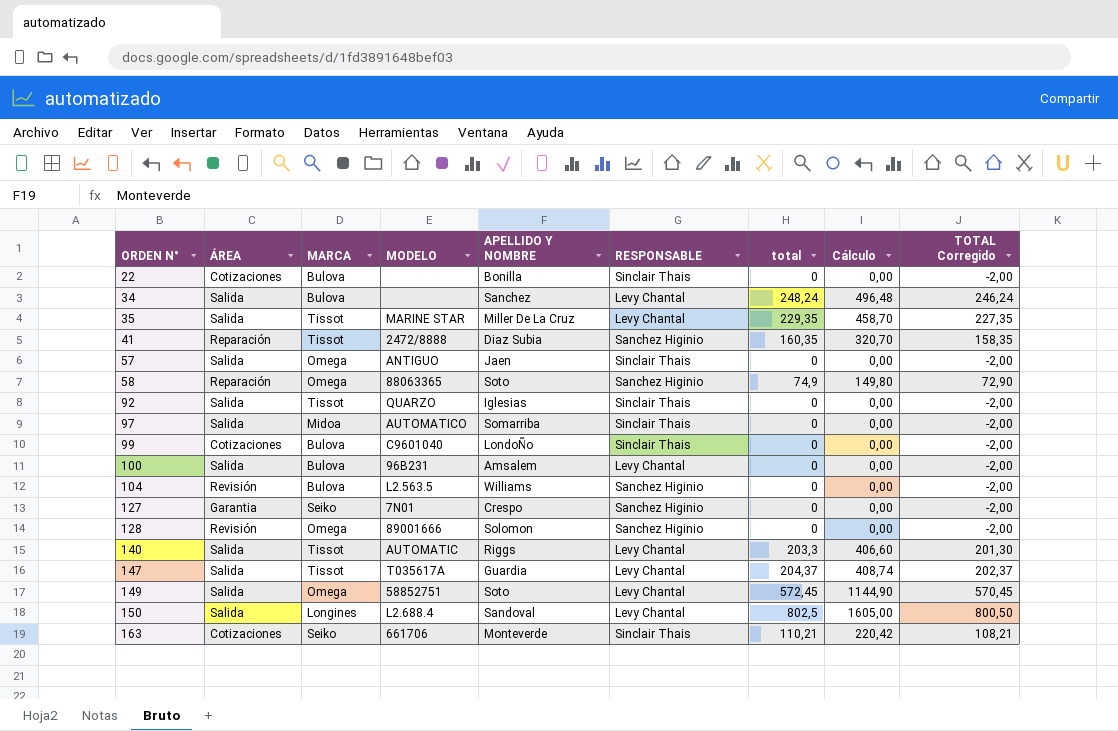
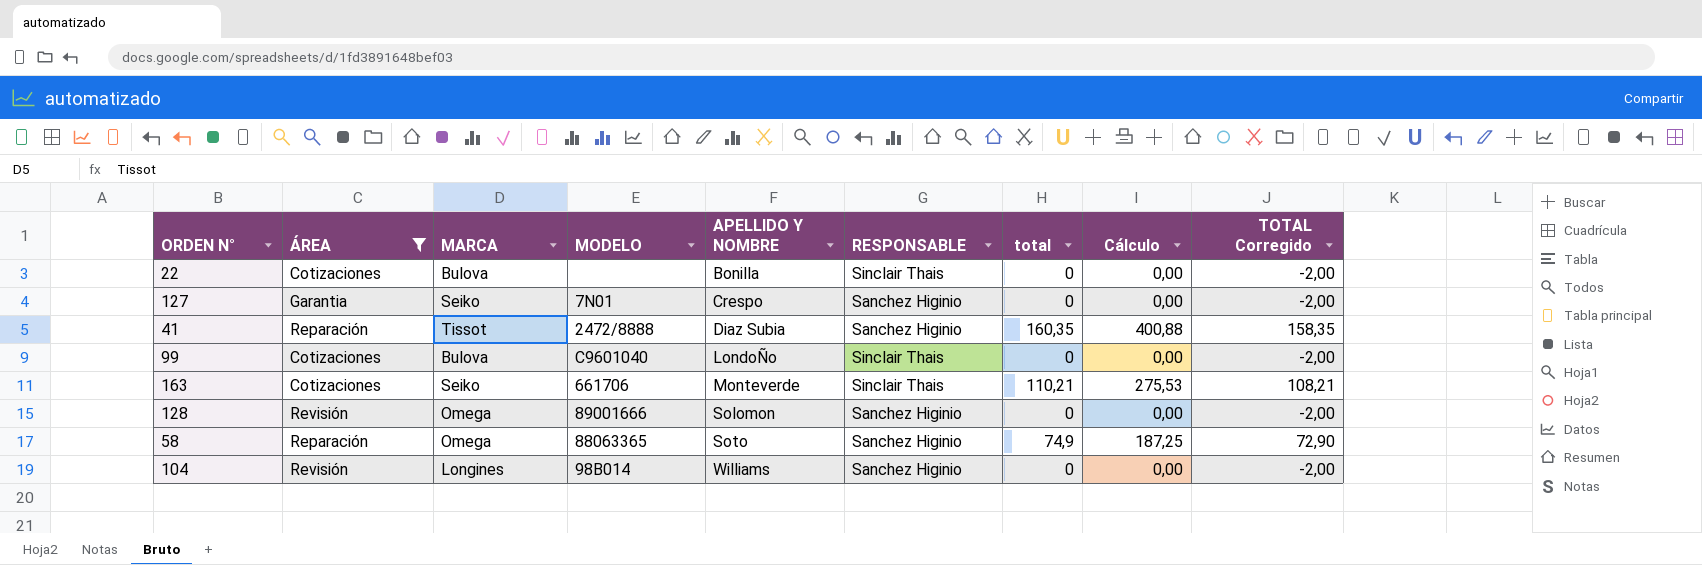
filter: none -> ÁREA != Salida
row order: ORDEN N° ascending -> APELLIDO Y NOMBRE ascending
column Cálculo | formula: [total] * 2 -> [total] * 2,5
104 | MARCA: Bulova -> Longines
104 | MODELO: L2.563.5 -> 98B014

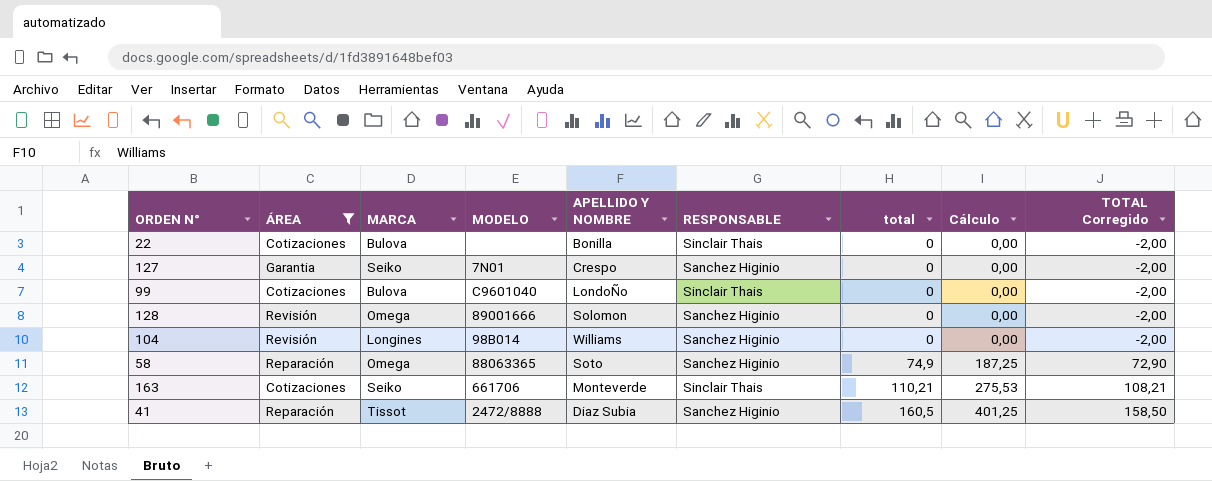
row order: APELLIDO Y NOMBRE ascending -> total ascending
41 | total: 160,35 -> 160,5
41 | Cálculo: 400,88 -> 401,25
41 | TOTAL Corregido: 158,35 -> 158,50

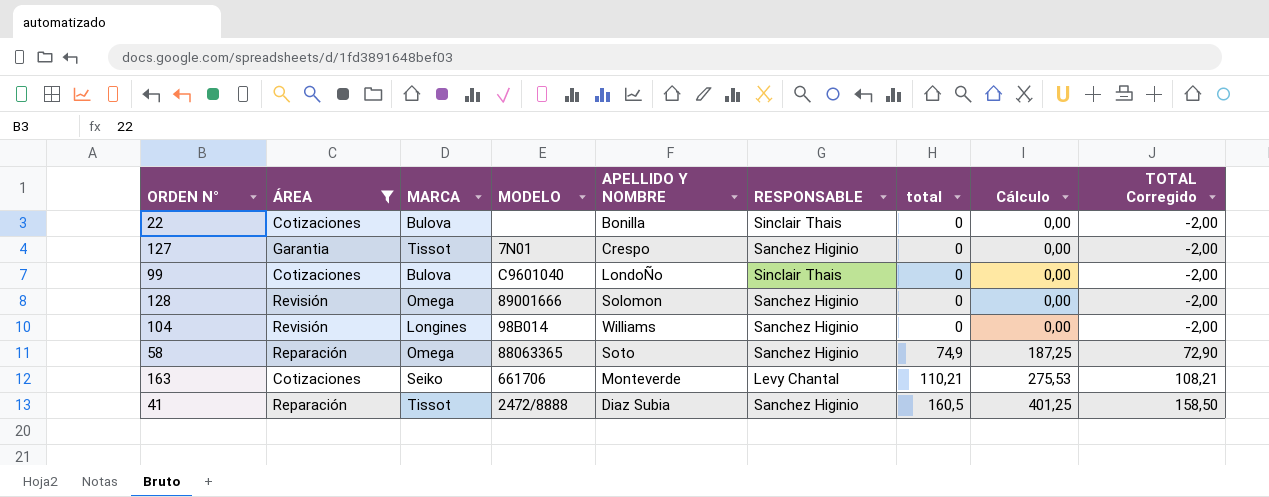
127 | MARCA: Seiko -> Tissot
163 | RESPONSABLE: Sinclair Thais -> Levy Chantal

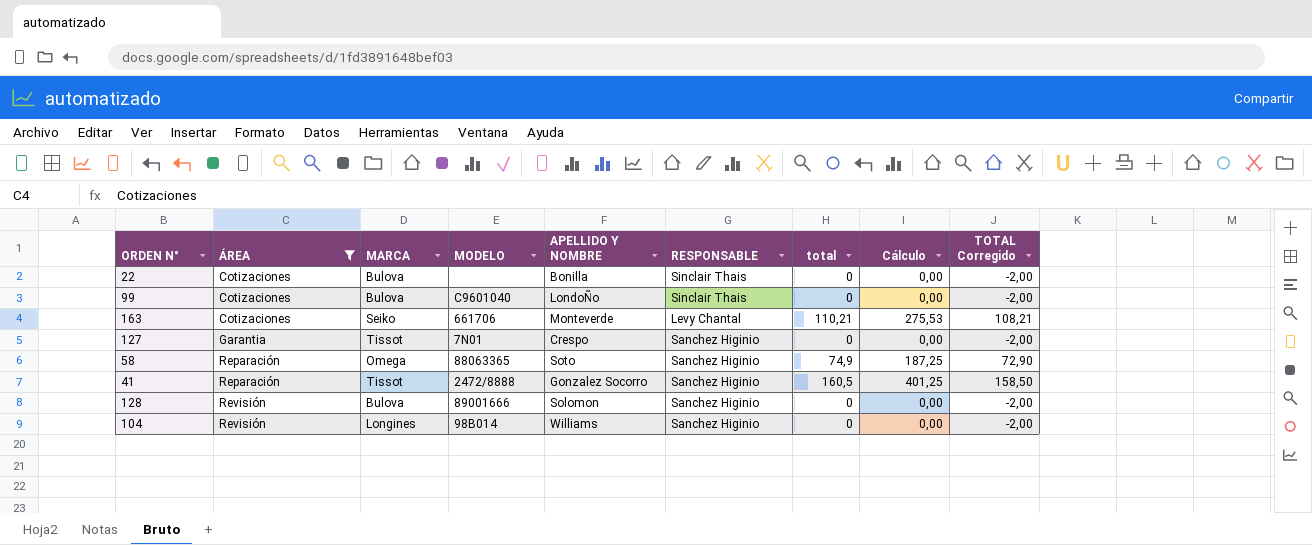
row order: total ascending -> ÁREA ascending
41 | APELLIDO Y NOMBRE: Diaz Subia -> Gonzalez Socorro
128 | MARCA: Omega -> Bulova

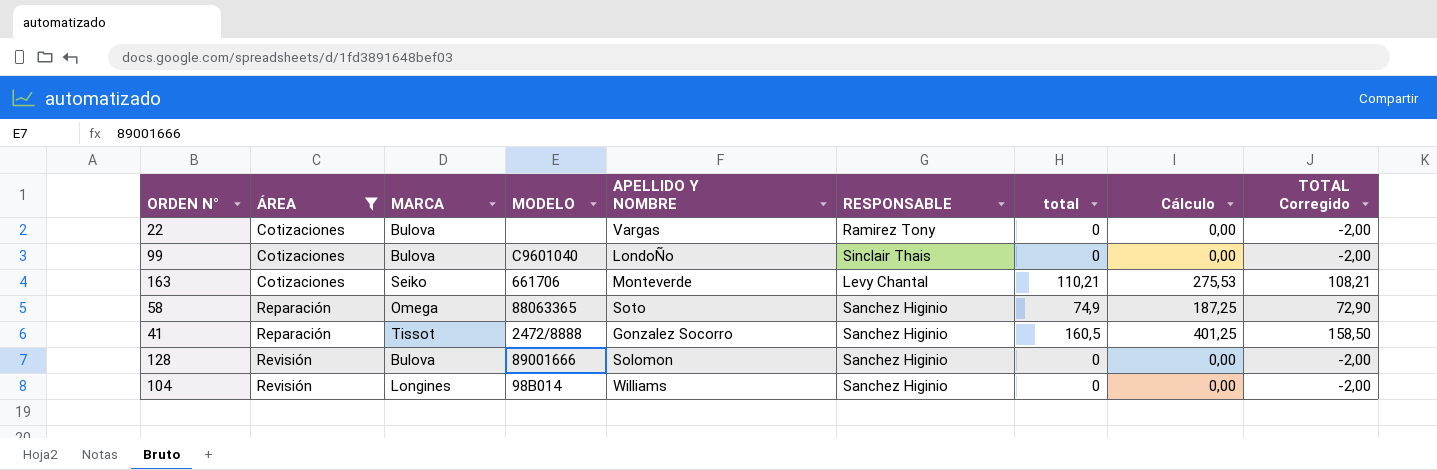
row 127: Garantia | Tissot | 7N01 | Crespo | Sanchez Higinio | 0 | 0,00 | -2,00 -> none
22 | APELLIDO Y NOMBRE: Bonilla -> Vargas
22 | RESPONSABLE: Sinclair Thais -> Ramirez Tony

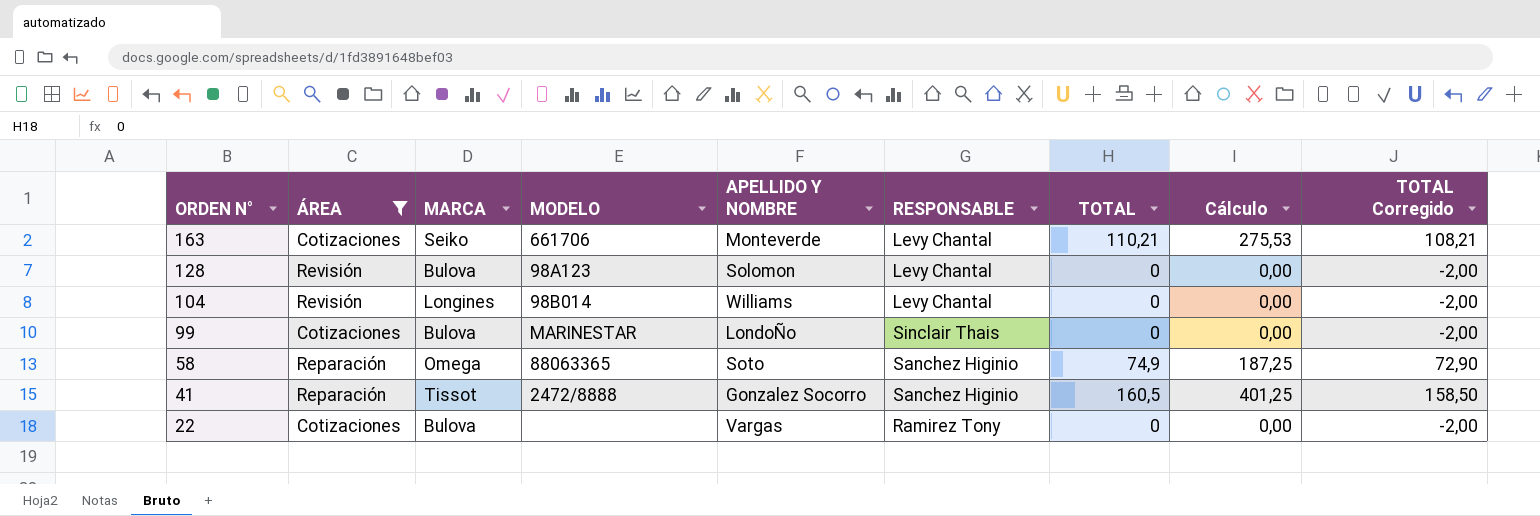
row order: ÁREA ascending -> ORDEN N° descending
column name: total -> TOTAL
128 | MODELO: 89001666 -> 98A123
128 | RESPONSABLE: Sanchez Higinio -> Levy Chantal
104 | RESPONSABLE: Sanchez Higinio -> Levy Chantal
99 | MODELO: C9601040 -> MARINESTAR

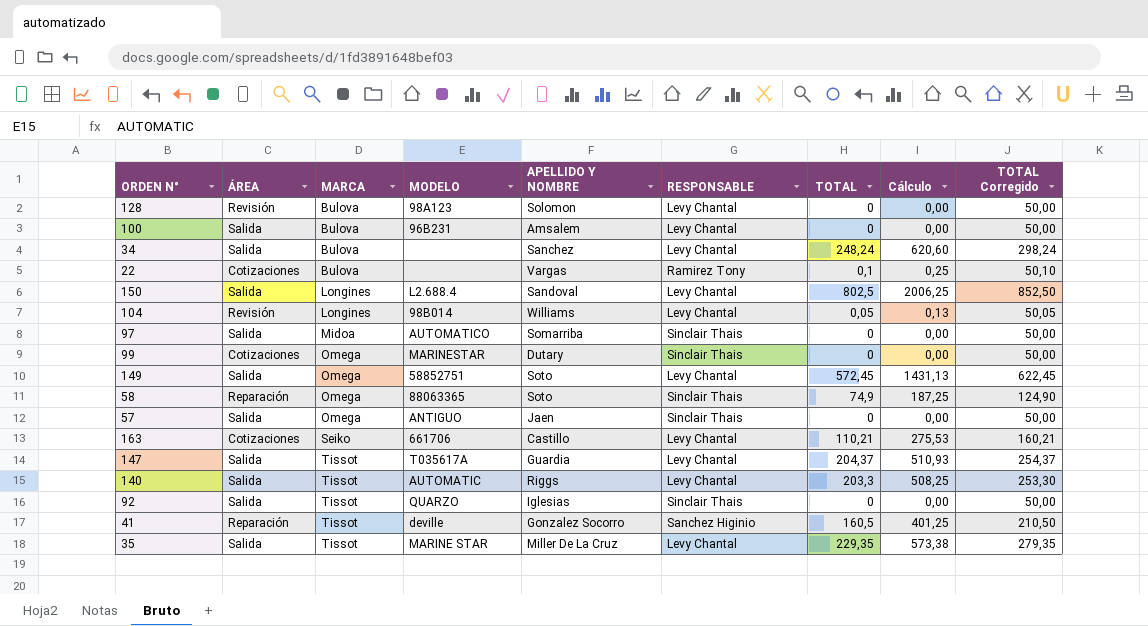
filter: ÁREA != Salida -> none
row order: ORDEN N° descending -> MARCA ascending
column TOTAL Corregido | formula: [TOTAL] - 2 -> [TOTAL] + 50
22 | TOTAL: 0 -> 0,1
22 | Cálculo: 0,00 -> 0,25
104 | TOTAL: 0 -> 0,05
104 | Cálculo: 0,00 -> 0,13
99 | MARCA: Bulova -> Omega
99 | APELLIDO Y NOMBRE: LondoÑo -> Dutary
58 | RESPONSABLE: Sanchez Higinio -> Sinclair Thais
163 | APELLIDO Y NOMBRE: Monteverde -> Castillo
41 | MODELO: 2472/8888 -> deville

